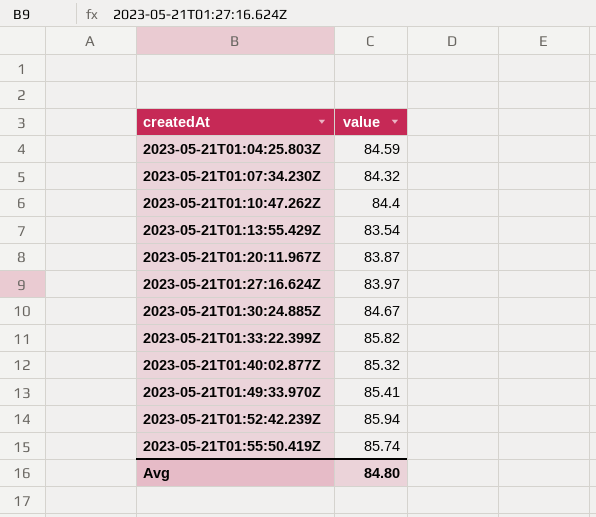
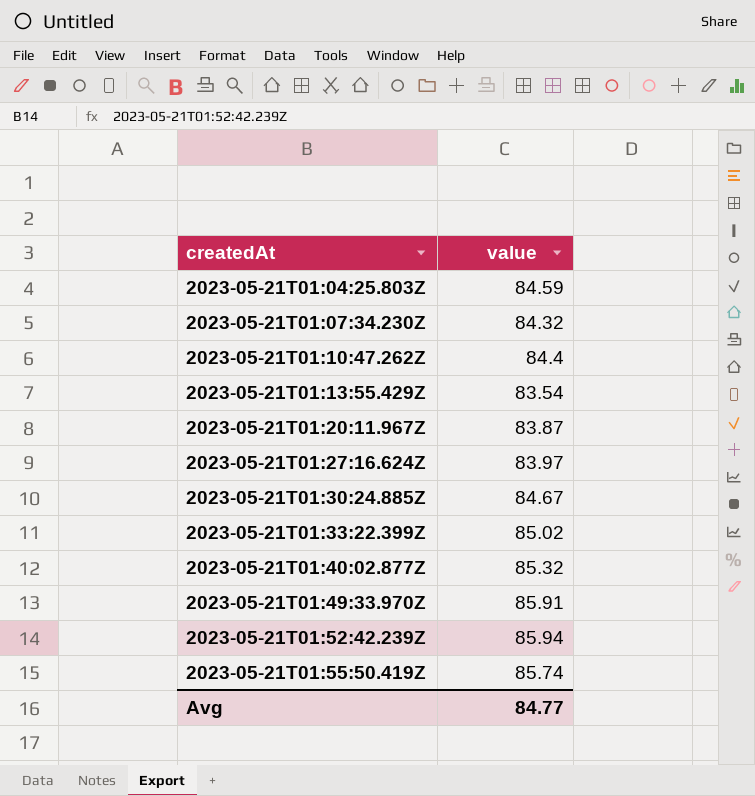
2023-05-21T01:33:22.399Z | value: 85.82 -> 85.02
2023-05-21T01:49:33.970Z | value: 85.41 -> 85.91
Avg | value: 84.80 -> 84.77

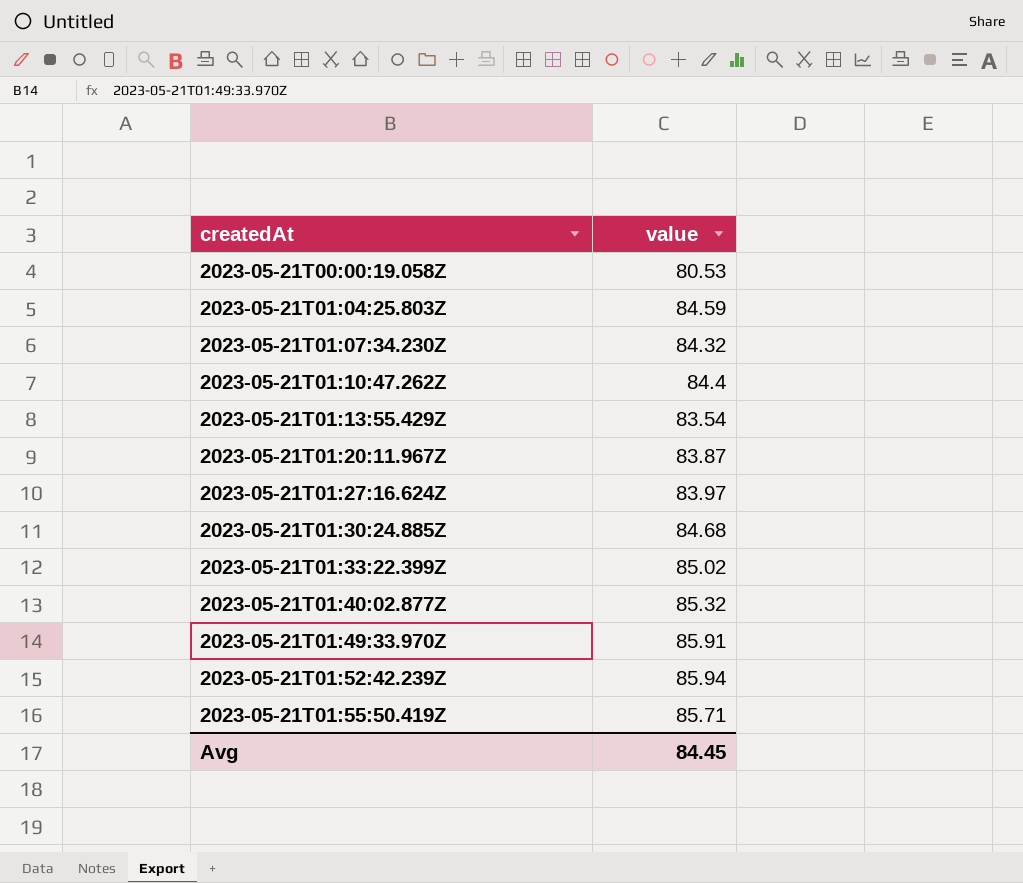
row 2023-05-21T00:00:19.058Z: none -> 80.53
2023-05-21T01:30:24.885Z | value: 84.67 -> 84.68
2023-05-21T01:55:50.419Z | value: 85.74 -> 85.71
Avg | value: 84.77 -> 84.45

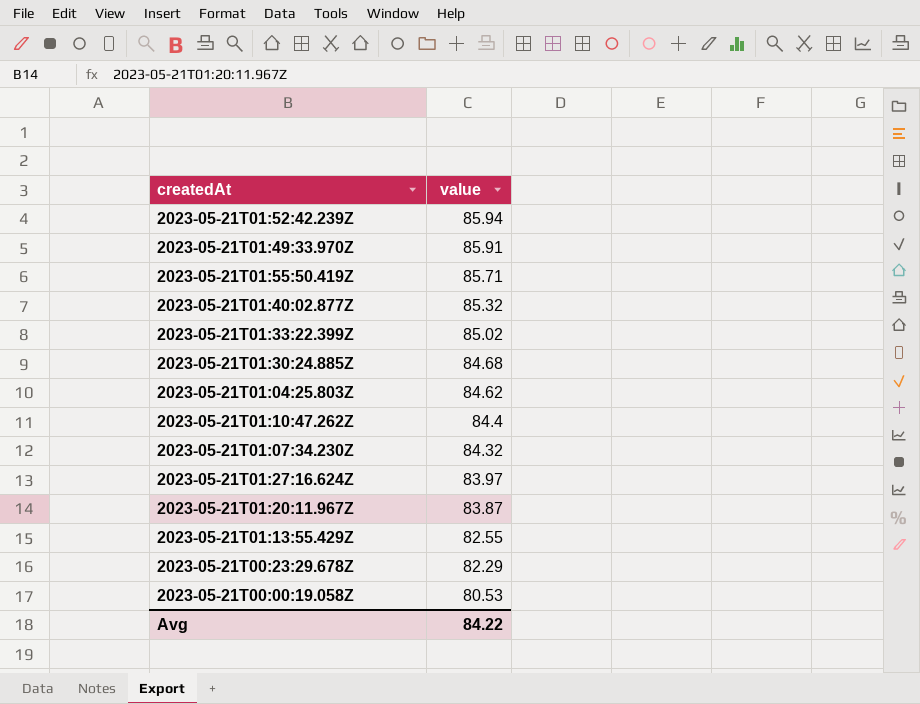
row order: createdAt ascending -> value descending
2023-05-21T01:04:25.803Z | value: 84.59 -> 84.62
2023-05-21T01:13:55.429Z | value: 83.54 -> 82.55
row 2023-05-21T00:23:29.678Z: none -> 82.29
Avg | value: 84.45 -> 84.22

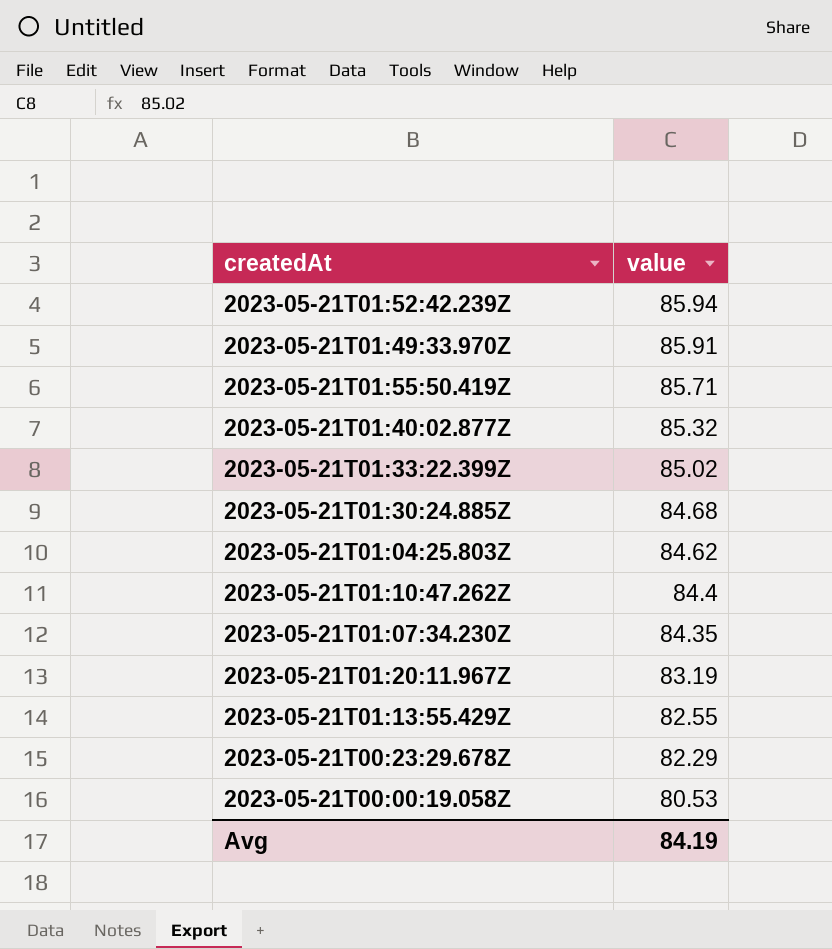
row 2023-05-21T01:27:16.624Z: 83.97 -> none
2023-05-21T01:07:34.230Z | value: 84.32 -> 84.35
2023-05-21T01:20:11.967Z | value: 83.87 -> 83.19
Avg | value: 84.22 -> 84.19

